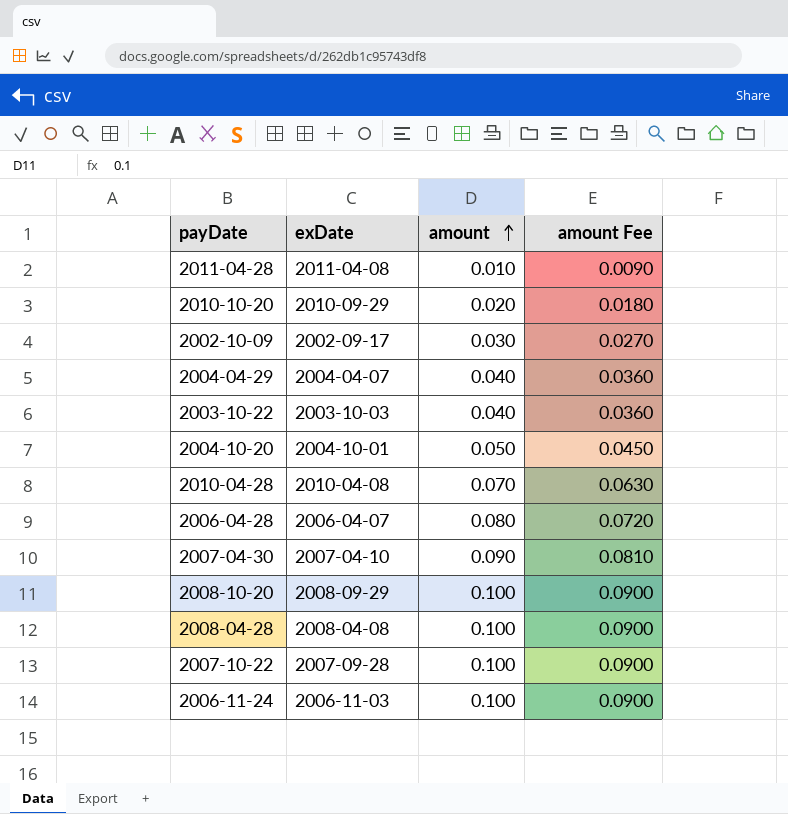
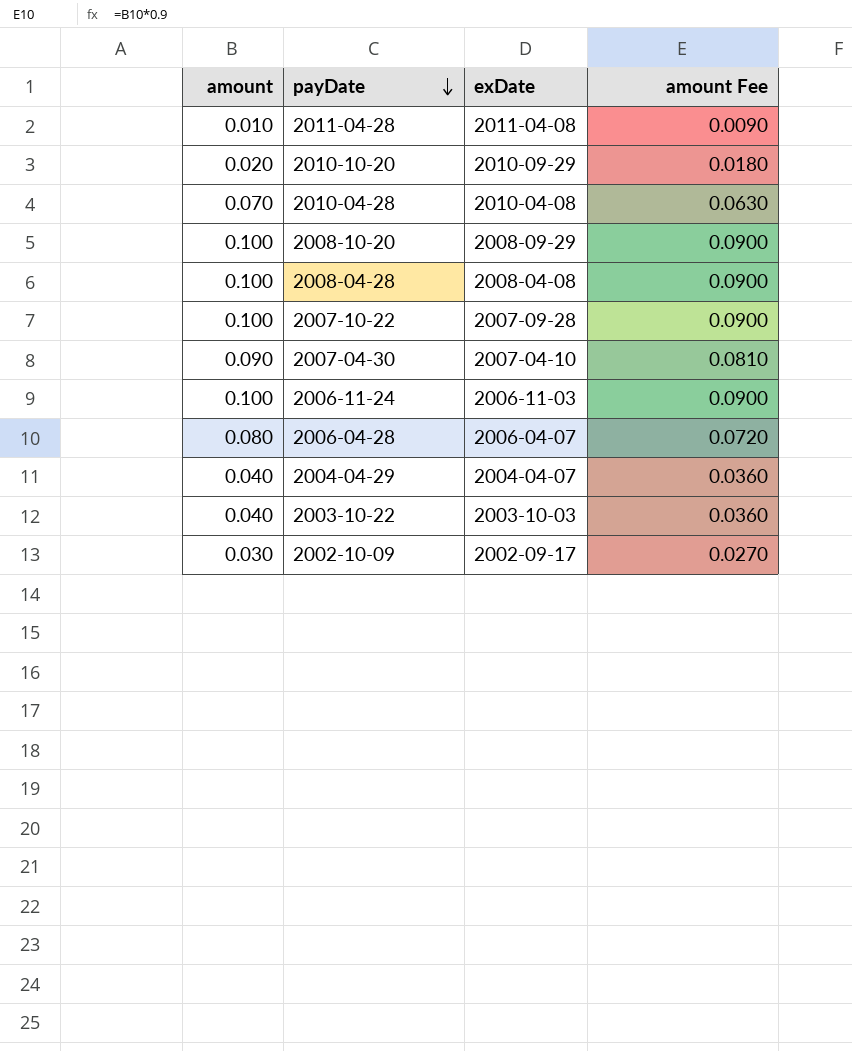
row order: amount ascending -> payDate descending
column amount | position: 3 -> 1
row 2004-10-20: 2004-10-01 | 0.050 | 0.0450 -> none

